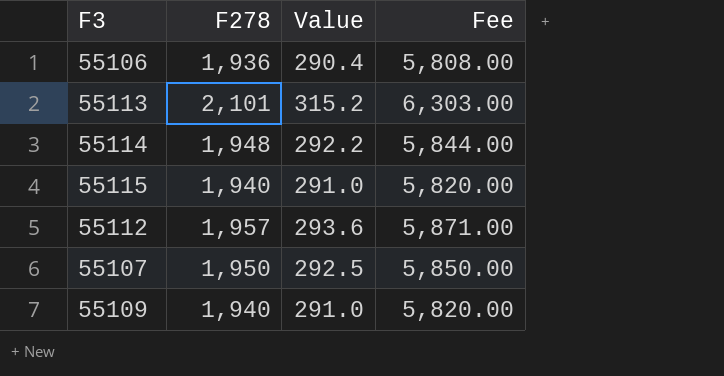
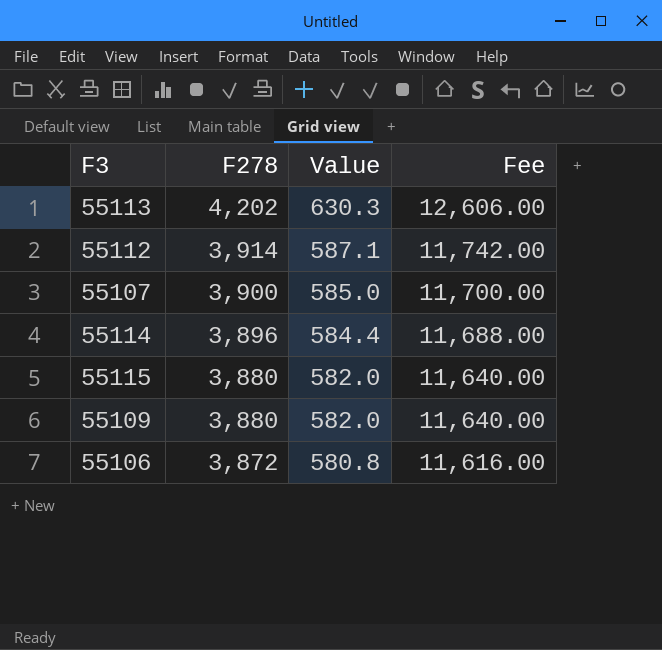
row order: none -> F278 descending
55113 | F278: 2,101 -> 4,202
55113 | Value: 315.2 -> 630.3
55113 | Fee: 6,303.00 -> 12,606.00
55112 | F278: 1,957 -> 3,914
55112 | Value: 293.6 -> 587.1
55112 | Fee: 5,871.00 -> 11,742.00
55107 | F278: 1,950 -> 3,900
55107 | Value: 292.5 -> 585.0
55107 | Fee: 5,850.00 -> 11,700.00
55114 | F278: 1,948 -> 3,896
55114 | Value: 292.2 -> 584.4
55114 | Fee: 5,844.00 -> 11,688.00
55115 | F278: 1,940 -> 3,880
55115 | Value: 291.0 -> 582.0
55115 | Fee: 5,820.00 -> 11,640.00
55109 | F278: 1,940 -> 3,880
55109 | Value: 291.0 -> 582.0
55109 | Fee: 5,820.00 -> 11,640.00
55106 | F278: 1,936 -> 3,872
55106 | Value: 290.4 -> 580.8
55106 | Fee: 5,808.00 -> 11,616.00

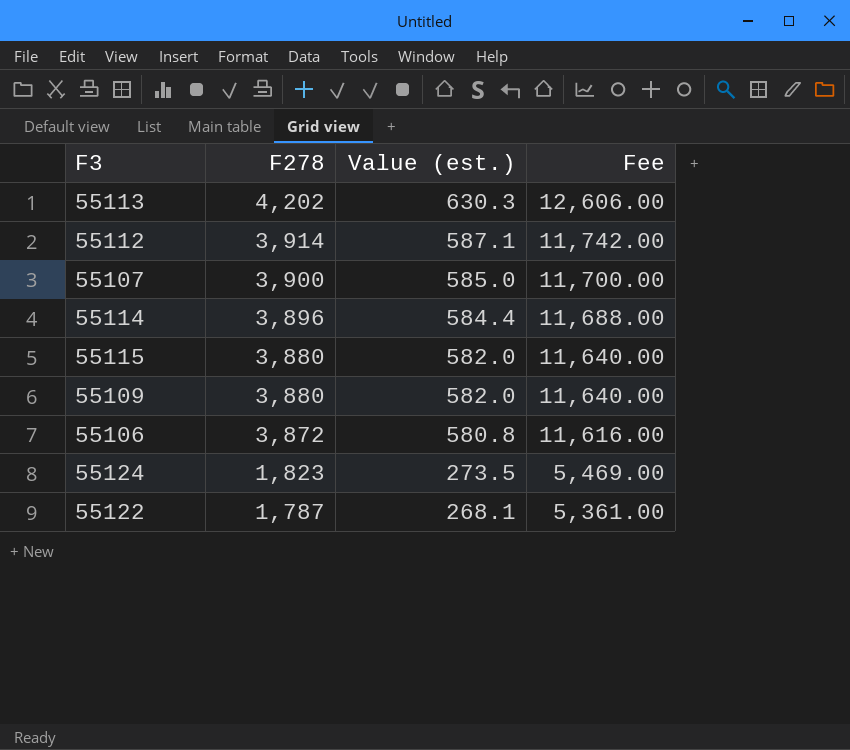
column name: Value -> Value (est.)
row 55124: none -> 1,823 | 273.5 | 5,469.00
row 55122: none -> 1,787 | 268.1 | 5,361.00

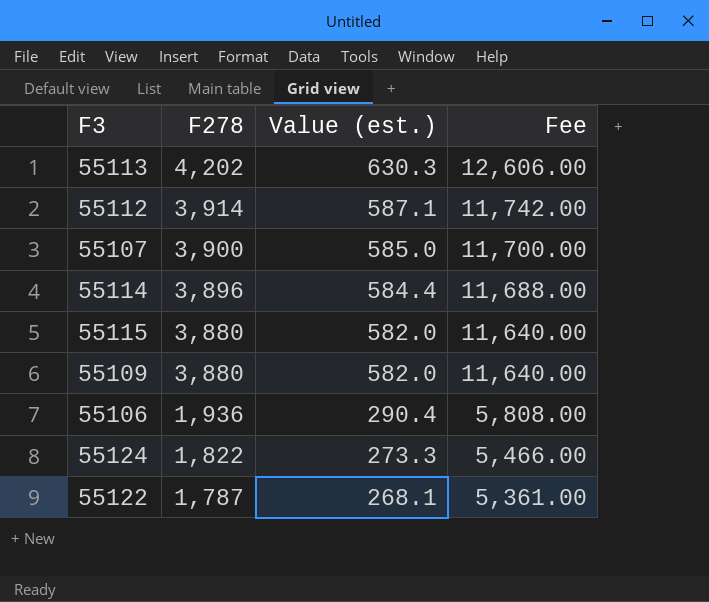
55106 | F278: 3,872 -> 1,936
55106 | Value (est.): 580.8 -> 290.4
55106 | Fee: 11,616.00 -> 5,808.00
55124 | F278: 1,823 -> 1,822
55124 | Value (est.): 273.5 -> 273.3
55124 | Fee: 5,469.00 -> 5,466.00

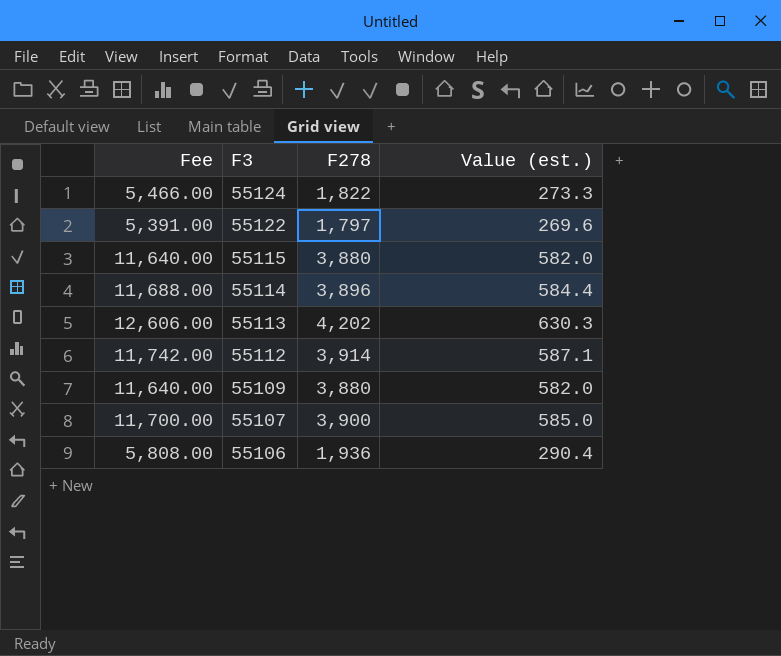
row order: F278 descending -> F3 descending
column Fee | position: 4 -> 1
55122 | Fee: 5,361.00 -> 5,391.00
55122 | F278: 1,787 -> 1,797
55122 | Value (est.): 268.1 -> 269.6

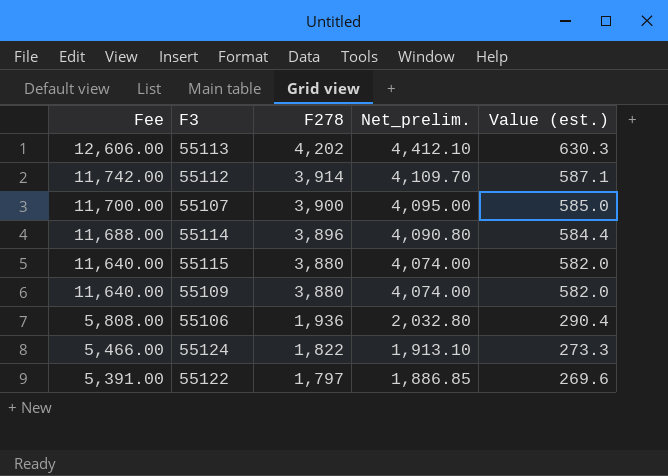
row order: F3 descending -> Fee descending
column Net_prelim. | formula: none -> [F278] * 1.05

